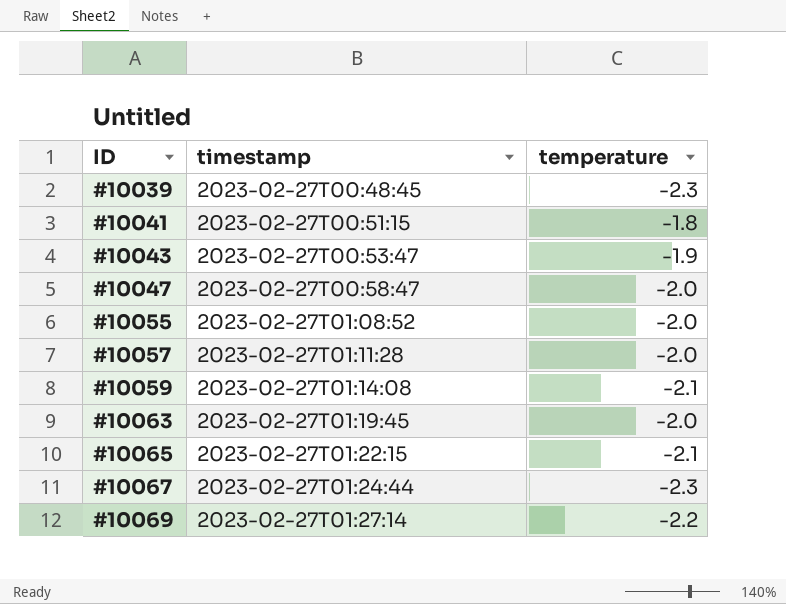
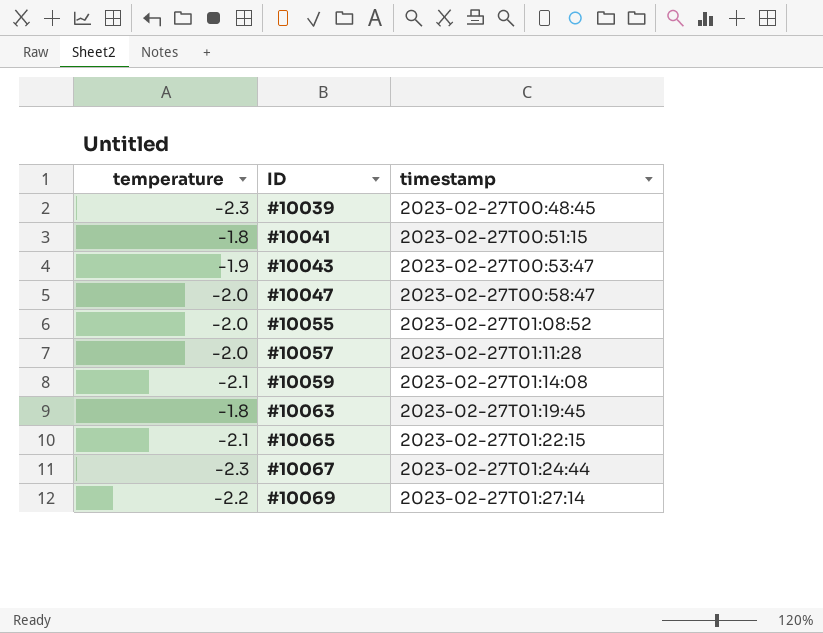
column temperature | position: 3 -> 1
#10063 | temperature: -2.0 -> -1.8

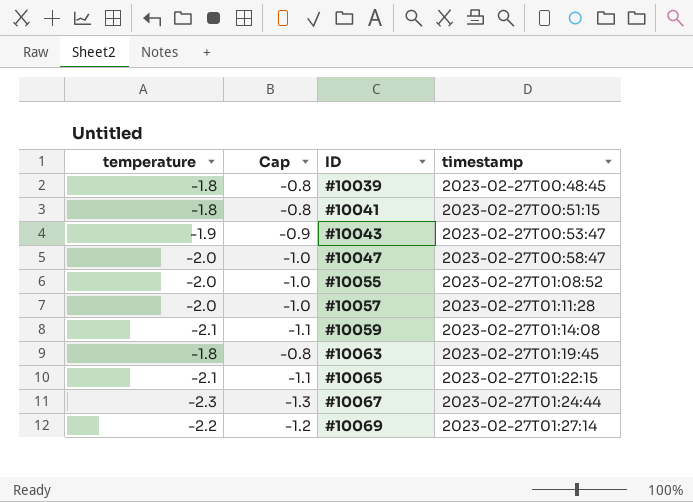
column Cap | formula: none -> [temperature] + 1
#10039 | temperature: -2.3 -> -1.8

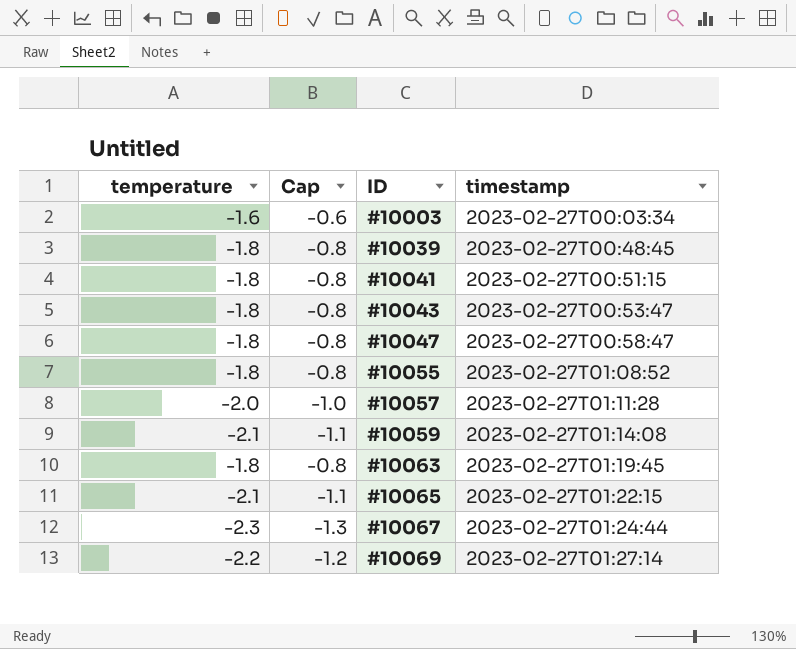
row #10003: none -> -1.6 | -0.6 | 2023-02-27T00:03:34
#10043 | temperature: -1.9 -> -1.8
#10043 | Cap: -0.9 -> -0.8
#10047 | temperature: -2.0 -> -1.8
#10047 | Cap: -1.0 -> -0.8
#10055 | temperature: -2.0 -> -1.8
#10055 | Cap: -1.0 -> -0.8

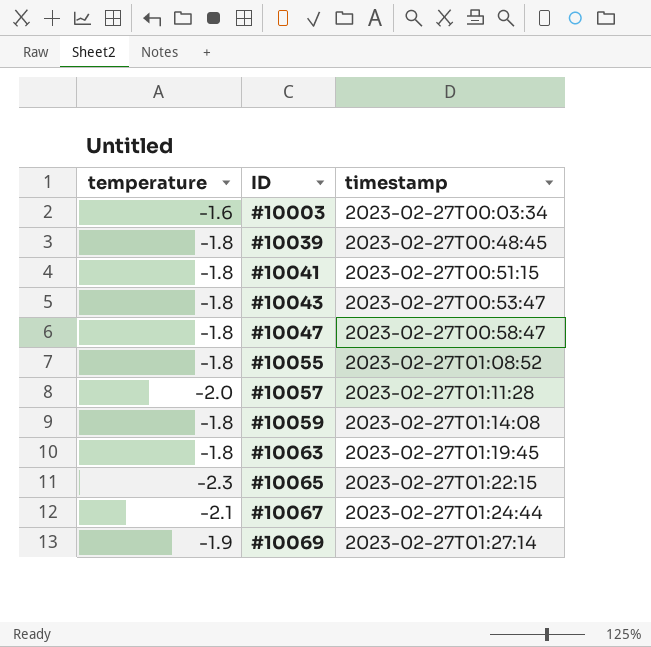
column Cap | formula: [temperature] + 1 -> none
#10059 | temperature: -2.1 -> -1.8
#10065 | temperature: -2.1 -> -2.3
#10067 | temperature: -2.3 -> -2.1
#10069 | temperature: -2.2 -> -1.9

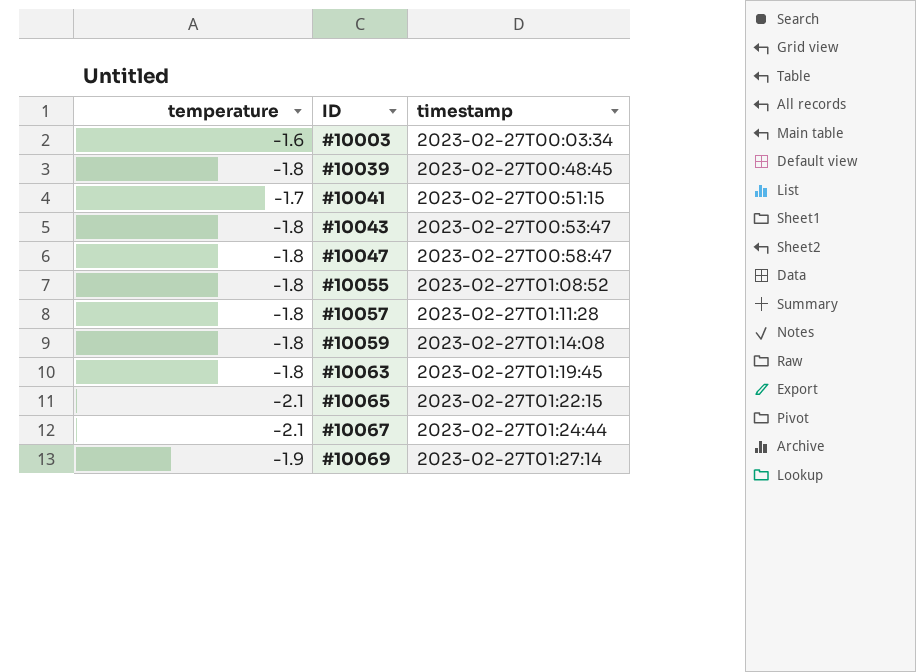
#10041 | temperature: -1.8 -> -1.7
#10057 | temperature: -2.0 -> -1.8
#10065 | temperature: -2.3 -> -2.1

